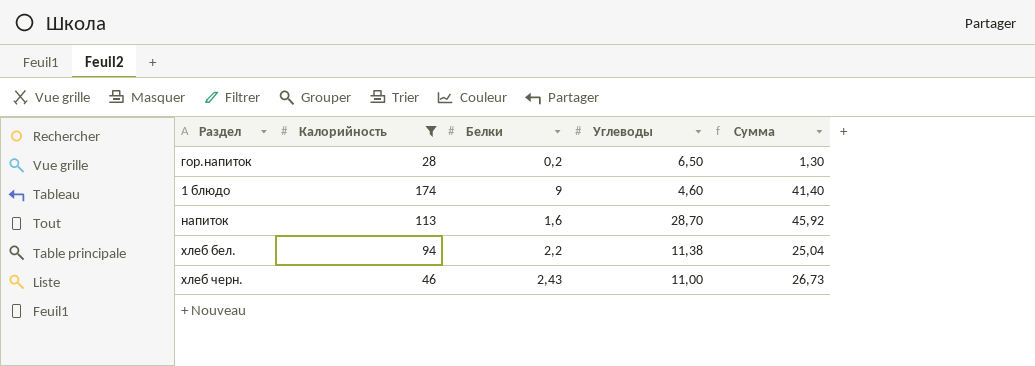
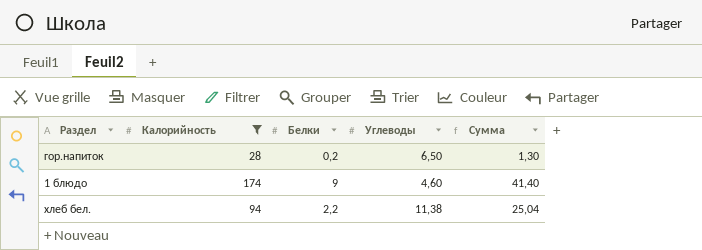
row напиток: 113 | 1,6 | 28,70 | 45,92 -> none
row хлеб черн.: 46 | 2,43 | 11,00 | 26,73 -> none

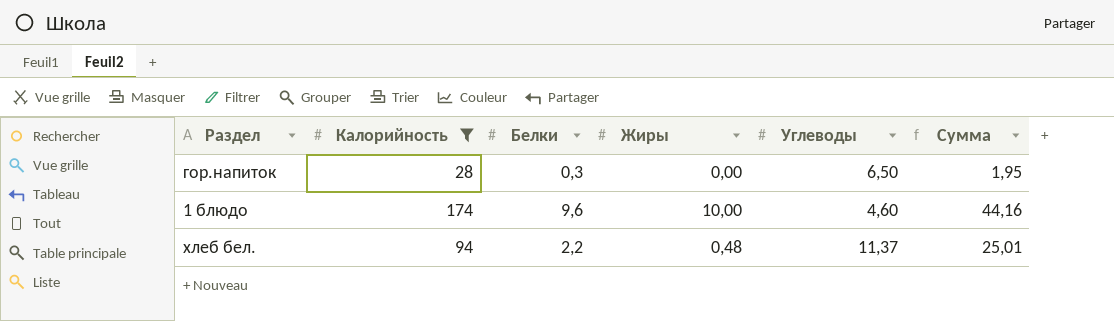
column Жиры | position: none -> 4
гор.напиток | Белки: 0,2 -> 0,3
гор.напиток | Сумма: 1,30 -> 1,95
1 блюдо | Белки: 9 -> 9,6
1 блюдо | Сумма: 41,40 -> 44,16
хлеб бел. | Углеводы: 11,38 -> 11,37
хлеб бел. | Сумма: 25,04 -> 25,01

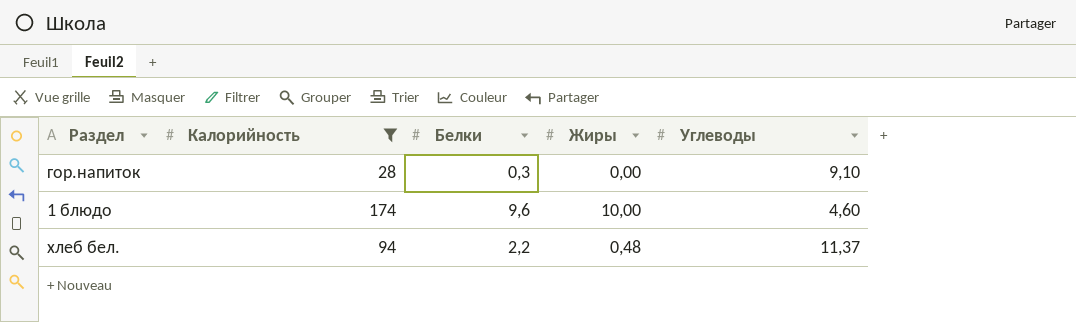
column Сумма | formula: [Белки] * [Углеводы] -> none
гор.напиток | Углеводы: 6,50 -> 9,10

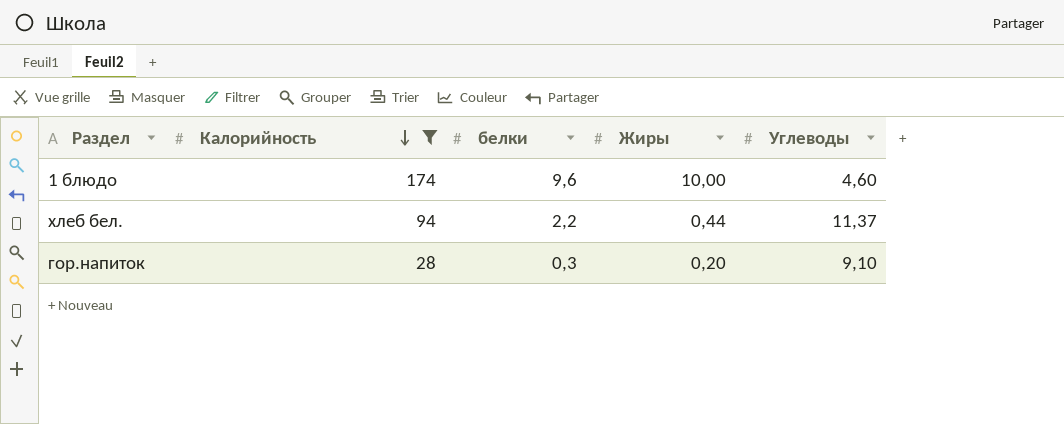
row order: none -> Калорийность descending
column name: Белки -> белки
хлеб бел. | Жиры: 0,48 -> 0,44
гор.напиток | Жиры: 0,00 -> 0,20

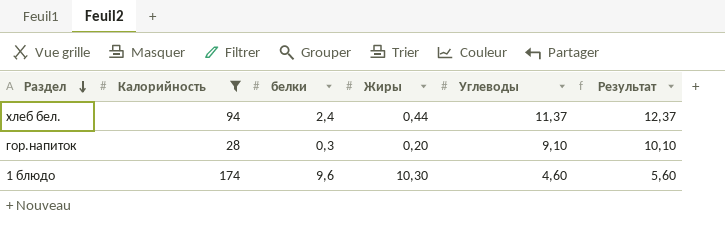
row order: Калорийность descending -> Раздел descending
column Результат | formula: none -> [Углеводы] + 1
хлеб бел. | белки: 2,2 -> 2,4
1 блюдо | Жиры: 10,00 -> 10,30

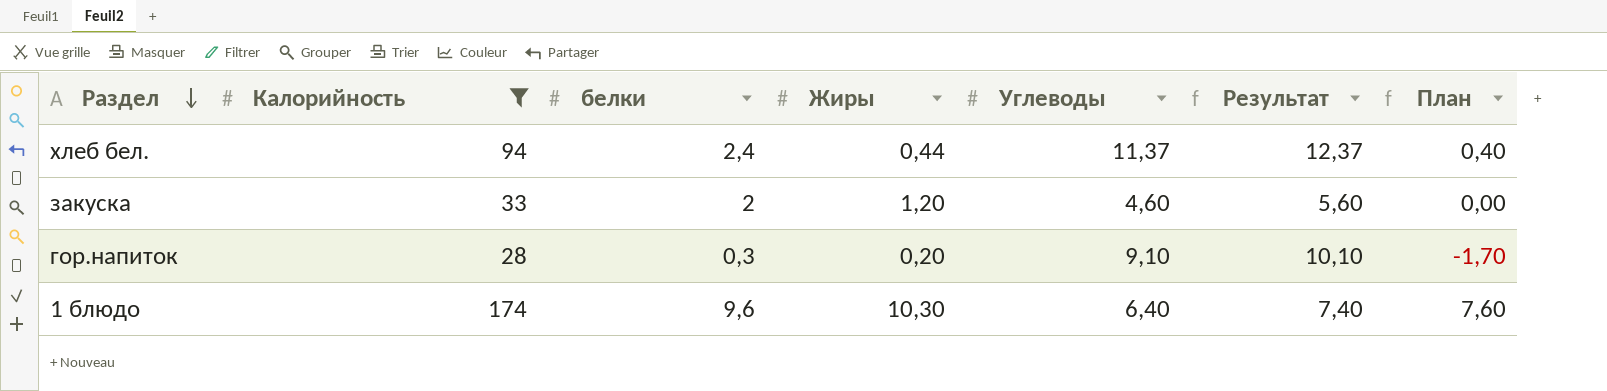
column План | formula: none -> [белки] - 2
row закуска: none -> 33 | 2 | 1,20 | 4,60 | 5,60 | 0,00
1 блюдо | Углеводы: 4,60 -> 6,40
1 блюдо | Результат: 5,60 -> 7,40

